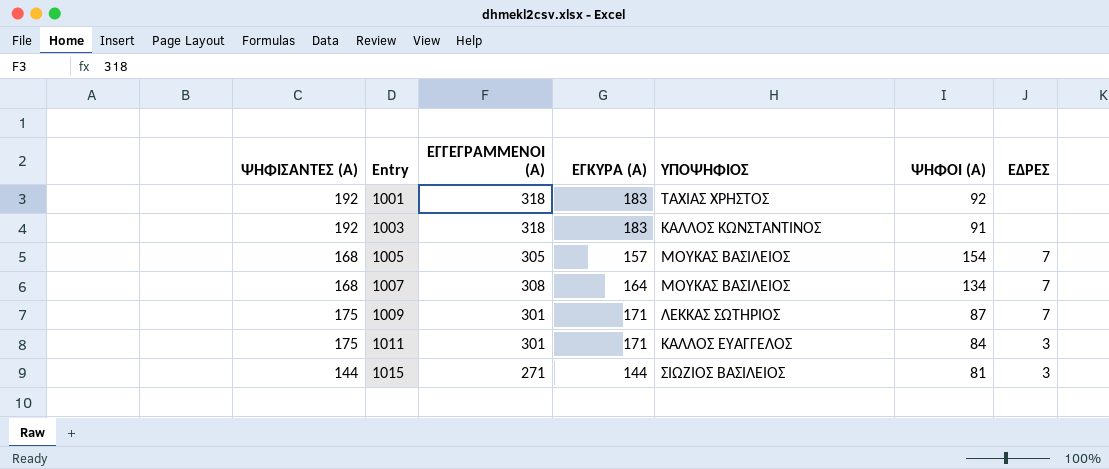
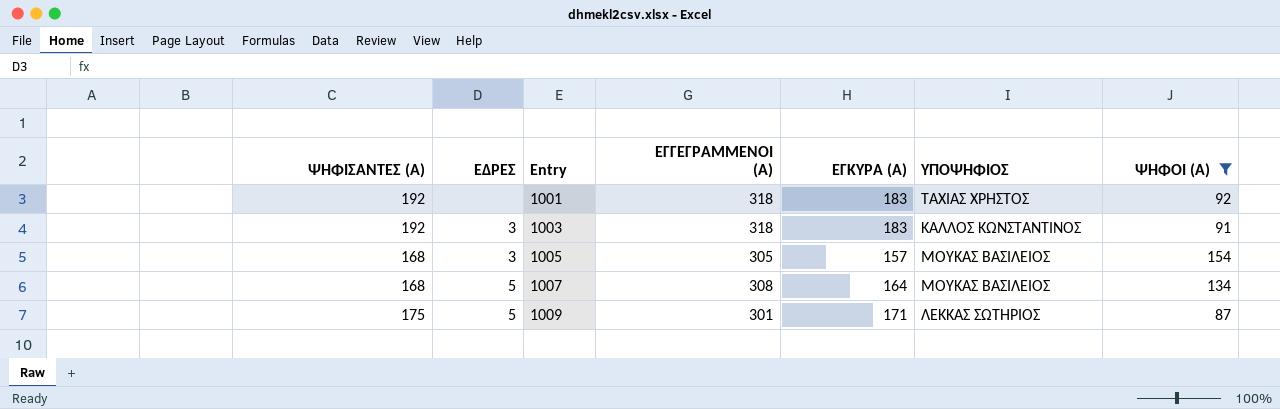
filter: none -> ΨΗΦΟΙ (Α) >= 87
column ΕΔΡΕΣ | position: 7 -> 2
1003 | ΕΔΡΕΣ: none -> 3
1005 | ΕΔΡΕΣ: 7 -> 3
1007 | ΕΔΡΕΣ: 7 -> 5
1009 | ΕΔΡΕΣ: 7 -> 5

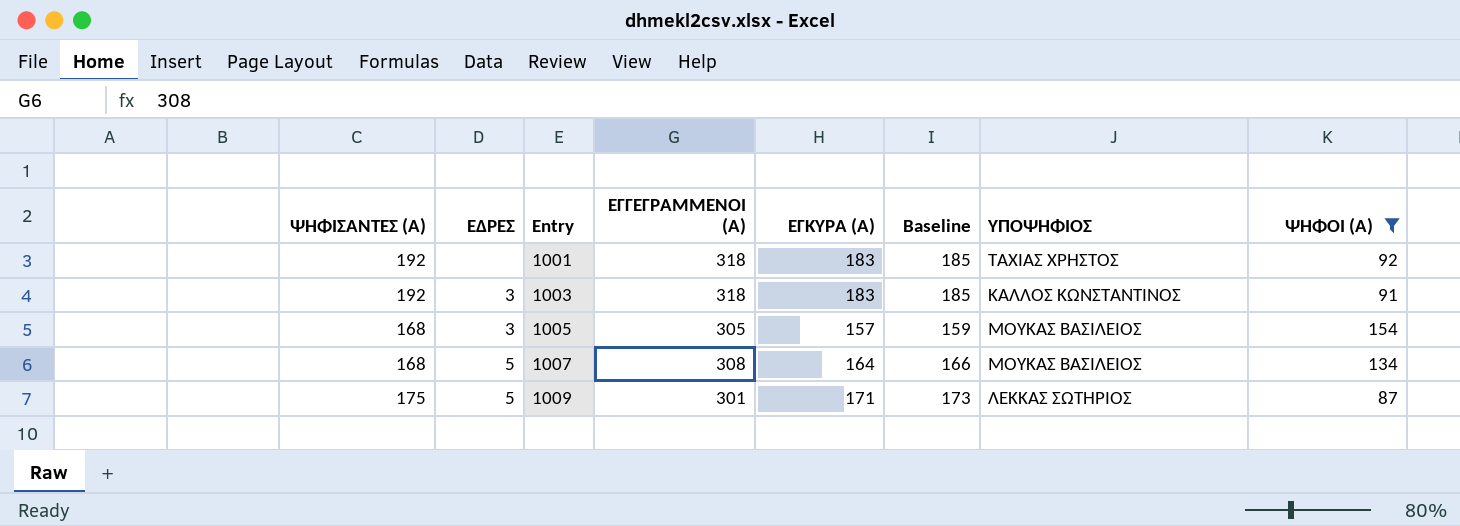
column Baseline | formula: none -> [ΕΓΚΥΡΑ (Α)] + 2

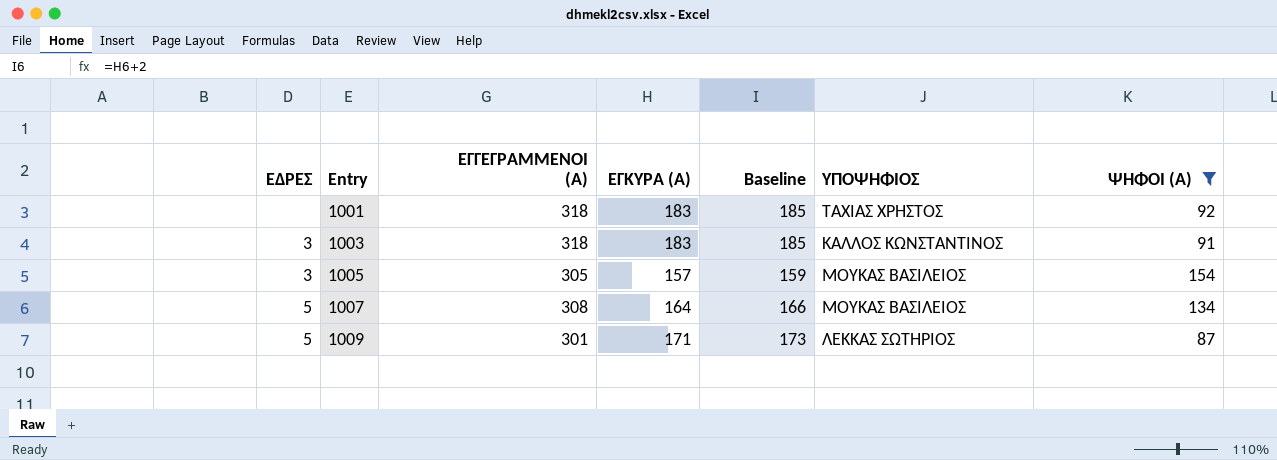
column ΨΗΦΙΣΑΝΤΕΣ (Α) | position: 1 -> none

